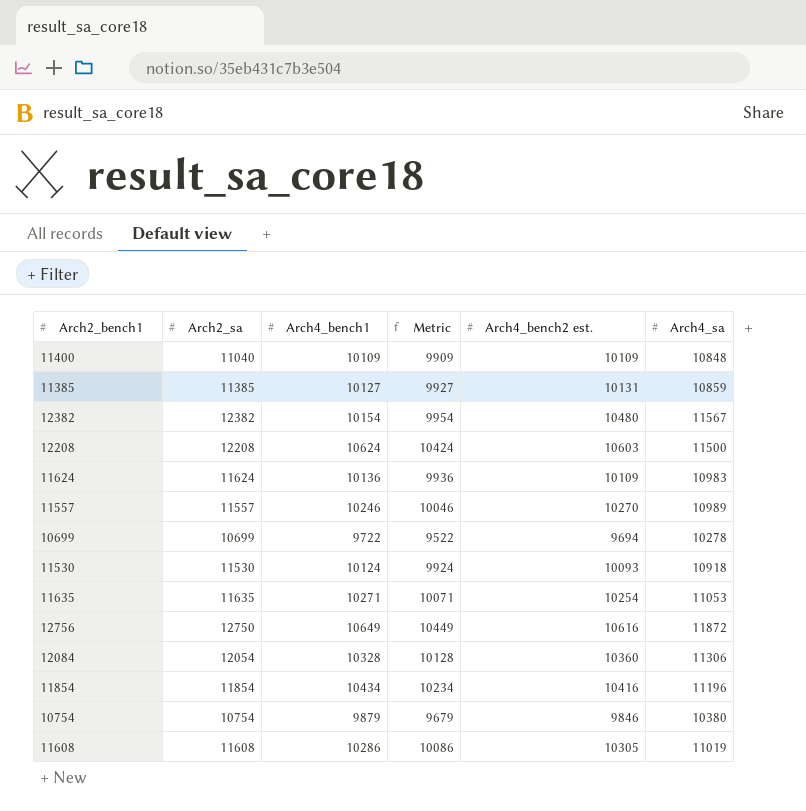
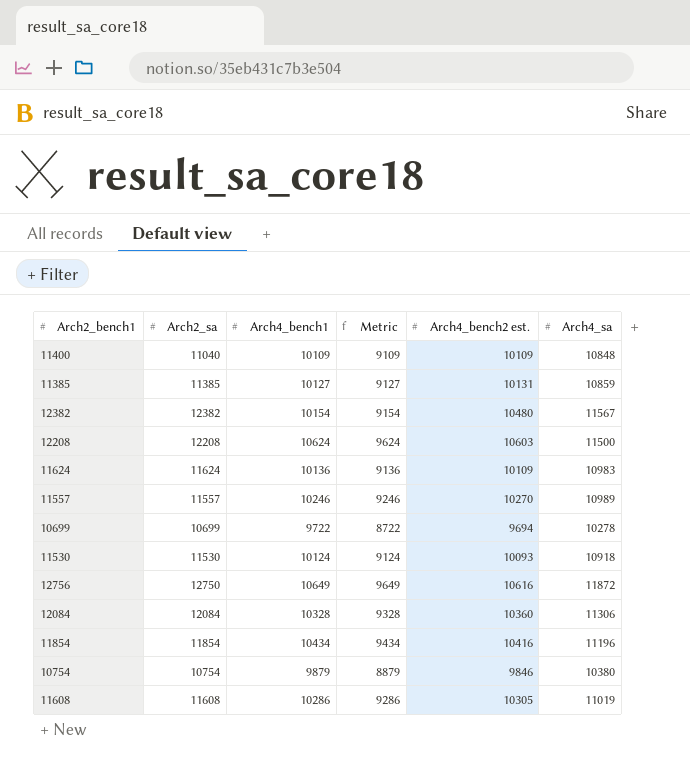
column Metric | formula: [Arch4_bench1] - 200 -> [Arch4_bench1] - 1000
row 11635: 11635 | 10271 | 10071 | 10254 | 11053 -> none
12084 | Arch2_sa: 12054 -> 12084

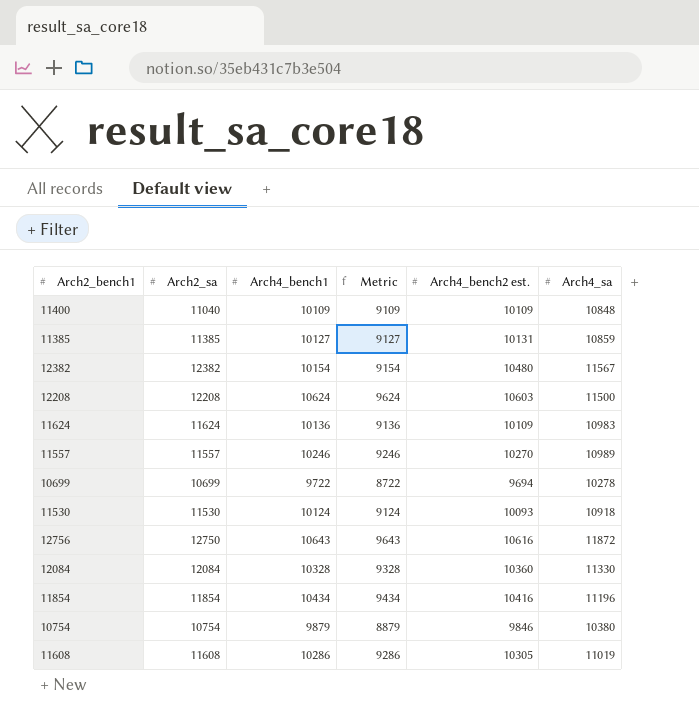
12756 | Arch4_bench1: 10649 -> 10643
12756 | Metric: 9649 -> 9643
12084 | Arch4_sa: 11306 -> 11330

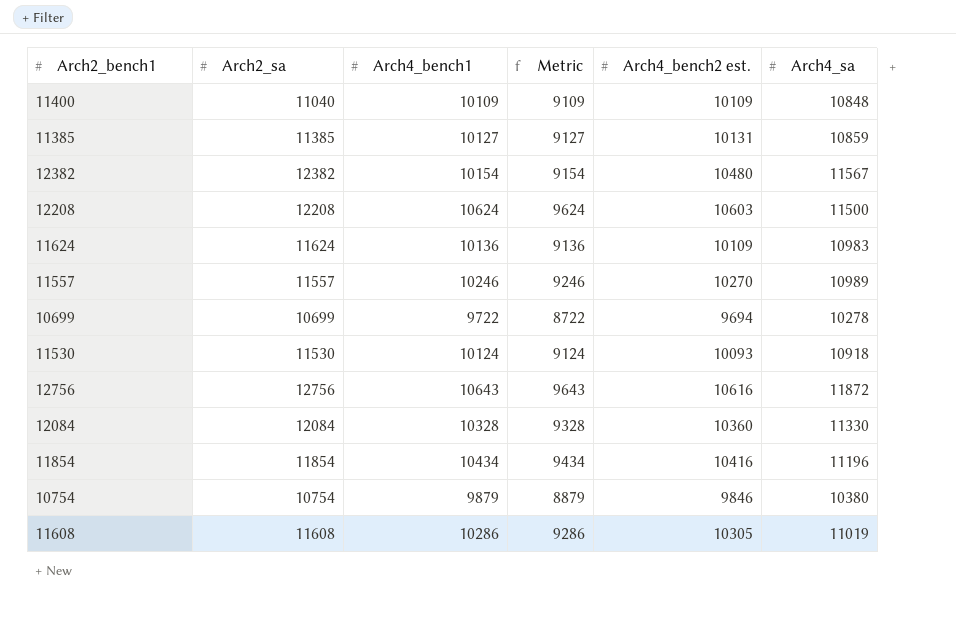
12756 | Arch2_sa: 12750 -> 12756

